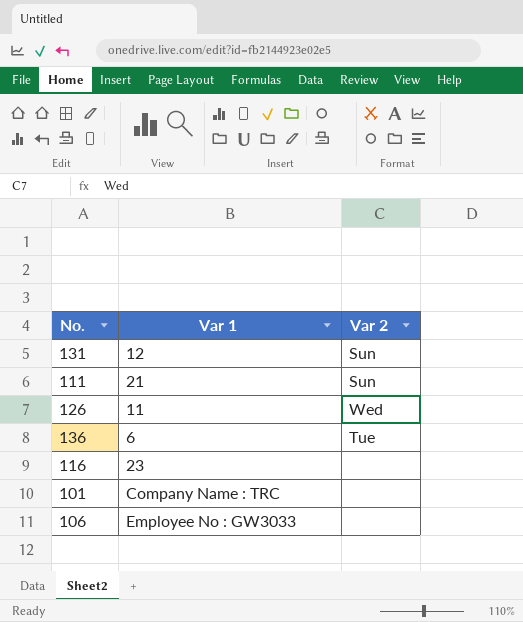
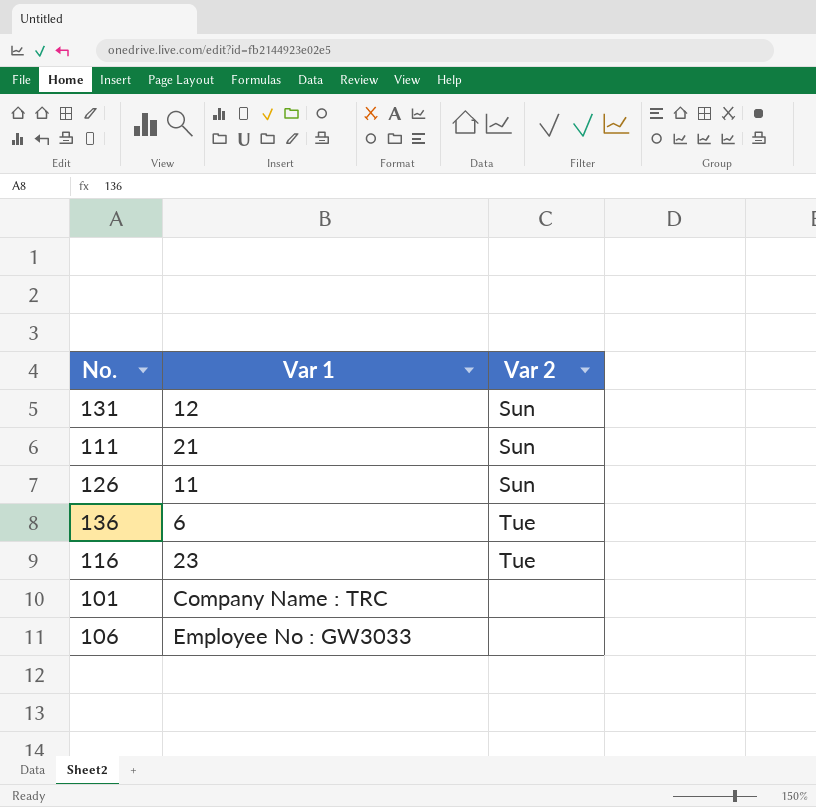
126 | Var 2: Wed -> Sun
116 | Var 2: none -> Tue

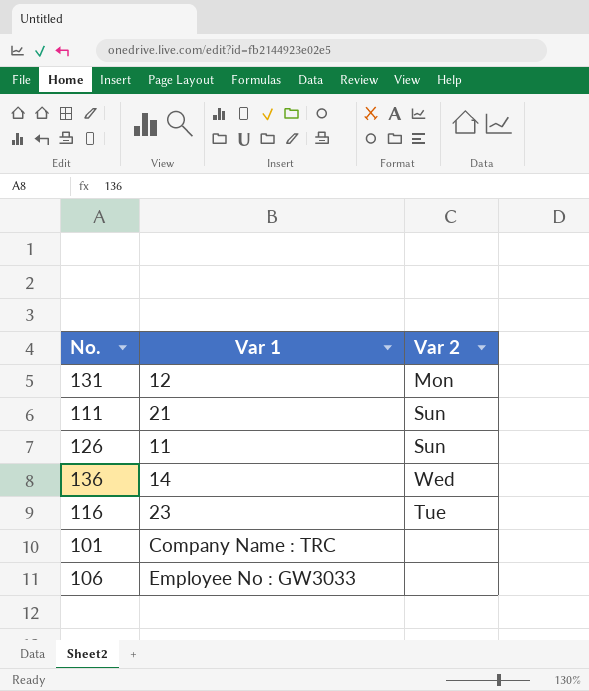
131 | Var 2: Sun -> Mon
136 | Var 1: 6 -> 14
136 | Var 2: Tue -> Wed

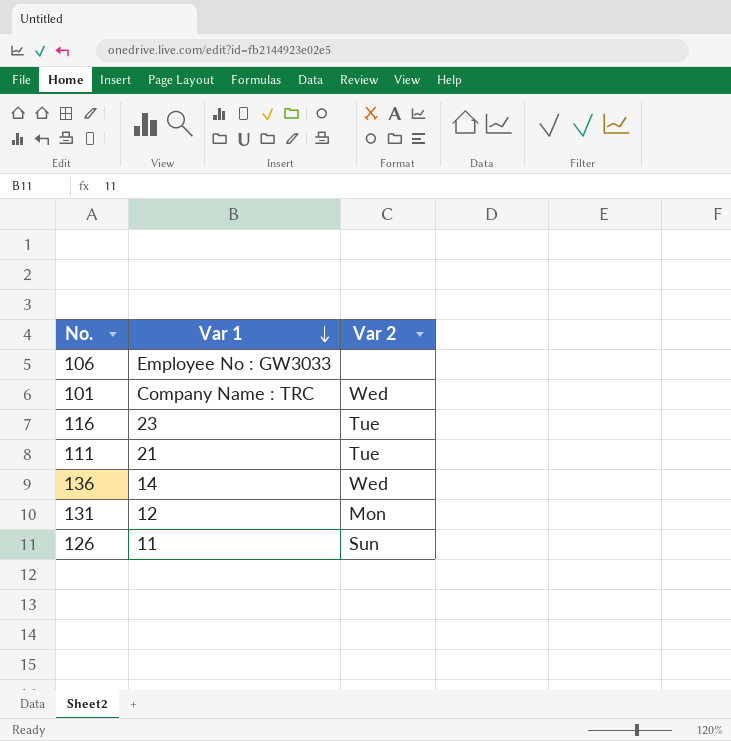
row order: none -> Var 1 descending
101 | Var 2: none -> Wed
111 | Var 2: Sun -> Tue

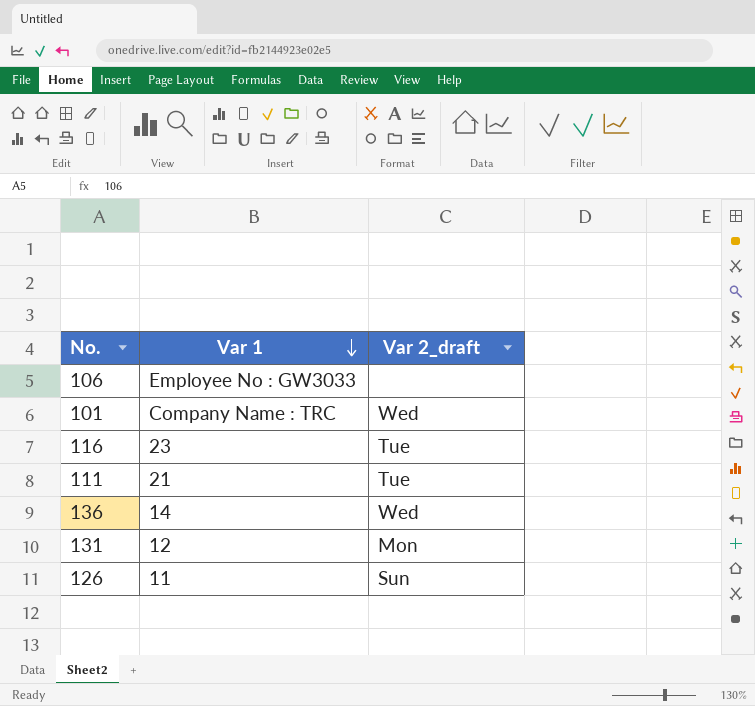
column name: Var 2 -> Var 2_draft

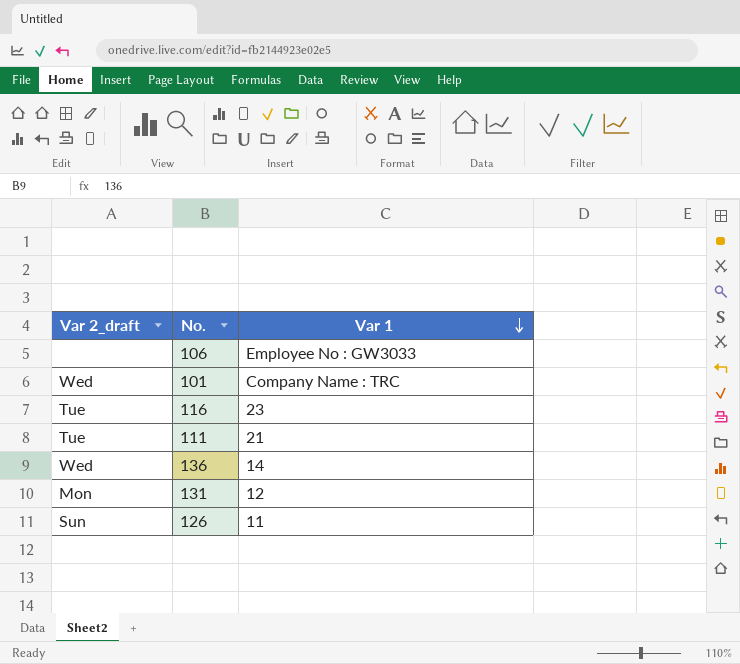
column Var 2_draft | position: 3 -> 1

